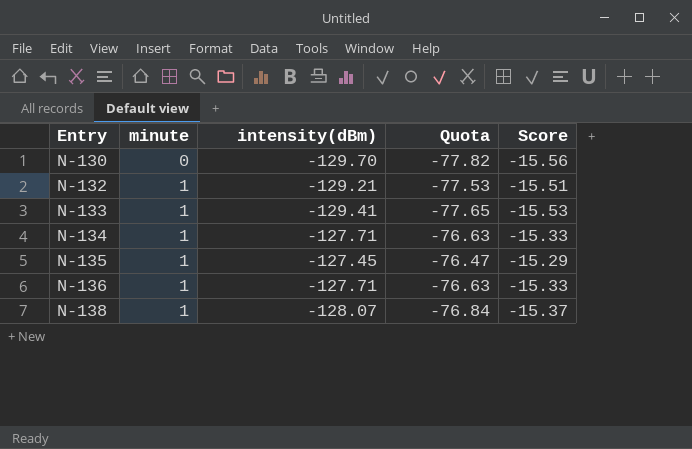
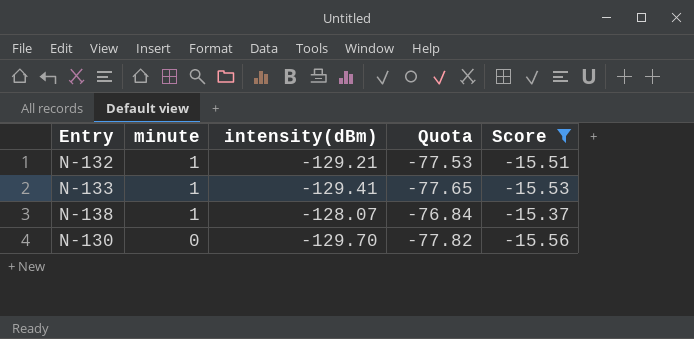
filter: none -> Score <= -15.37
row order: Entry ascending -> minute descending

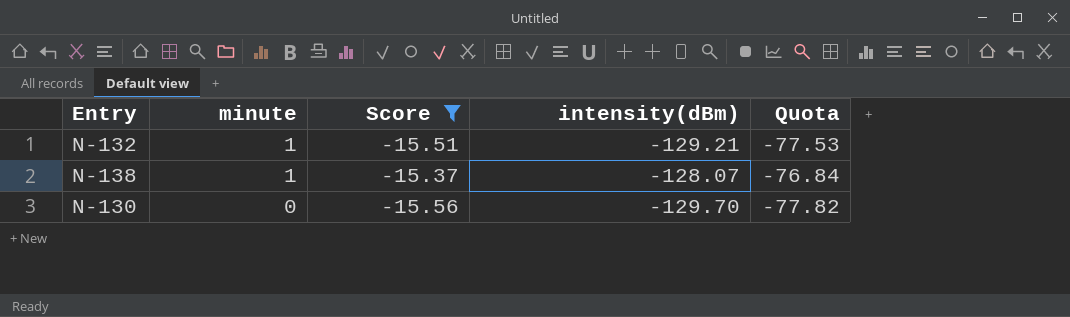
column Score | position: 5 -> 3
row N-133: 1 | -129.41 | -77.65 | -15.53 -> none

